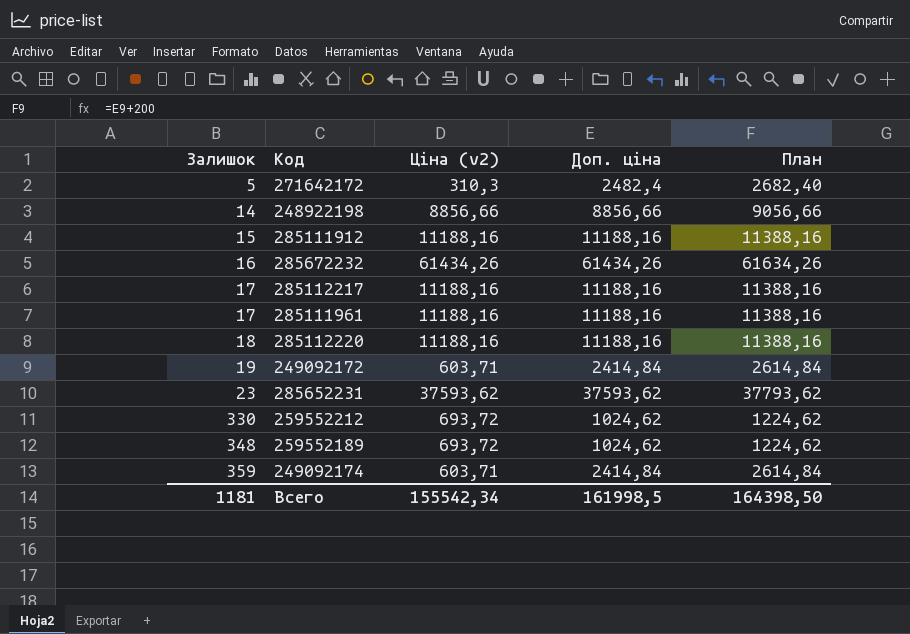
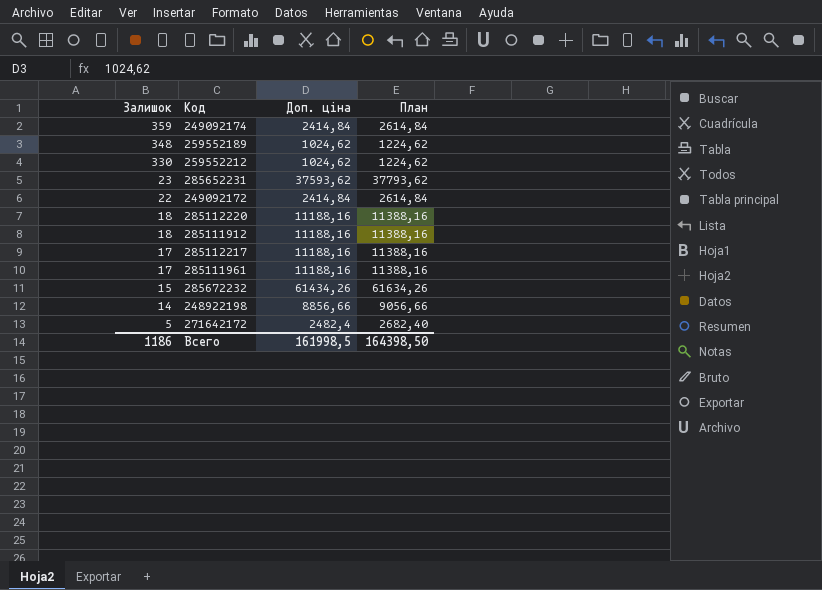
row order: Залишок ascending -> Залишок descending
column Ціна (v2) | position: 3 -> none
249092172 | Залишок: 19 -> 22
285111912 | Залишок: 15 -> 18
285672232 | Залишок: 16 -> 15
Всего | Залишок: 1181 -> 1186

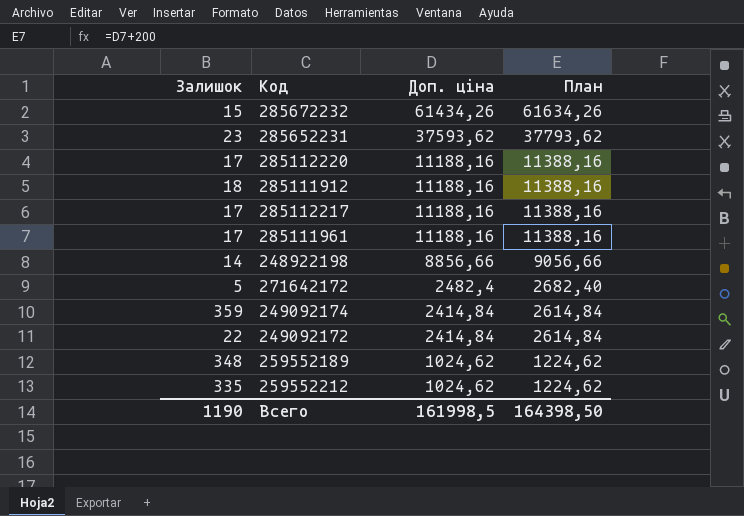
row order: Залишок descending -> Доп. ціна descending
285112220 | Залишок: 18 -> 17
259552212 | Залишок: 330 -> 335
Всего | Залишок: 1186 -> 1190

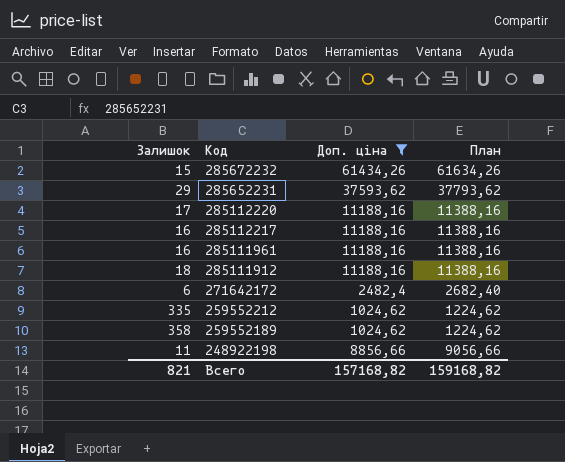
filter: none -> Доп. ціна != 2414,84
row order: Доп. ціна descending -> Код descending
285652231 | Залишок: 23 -> 29
285112217 | Залишок: 17 -> 16
285111961 | Залишок: 17 -> 16
271642172 | Залишок: 5 -> 6
259552189 | Залишок: 348 -> 358
248922198 | Залишок: 14 -> 11
Всего | Залишок: 1190 -> 821
Всего | Доп. ціна: 161998,5 -> 157168,82
Всего | План: 164398,50 -> 159168,82

